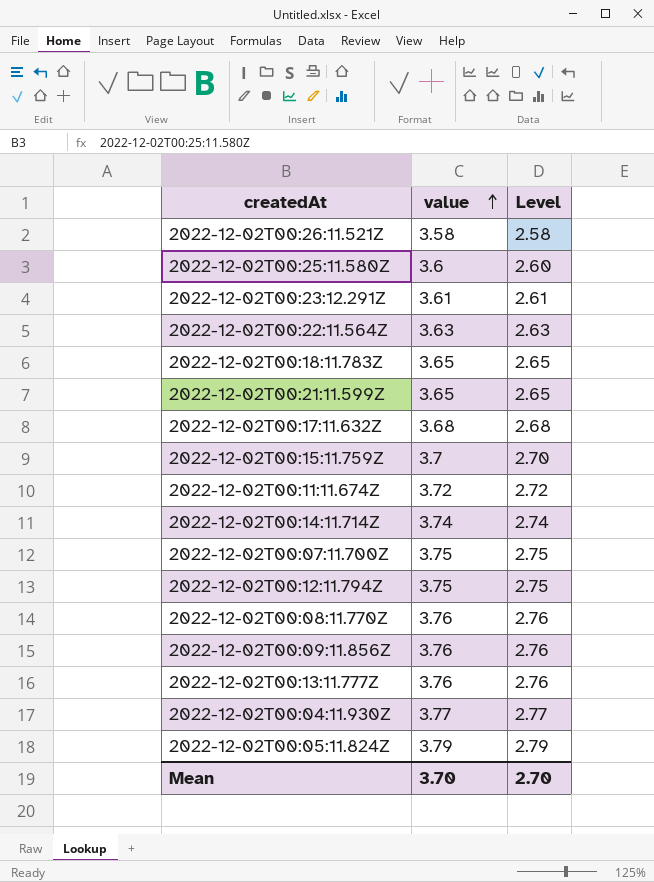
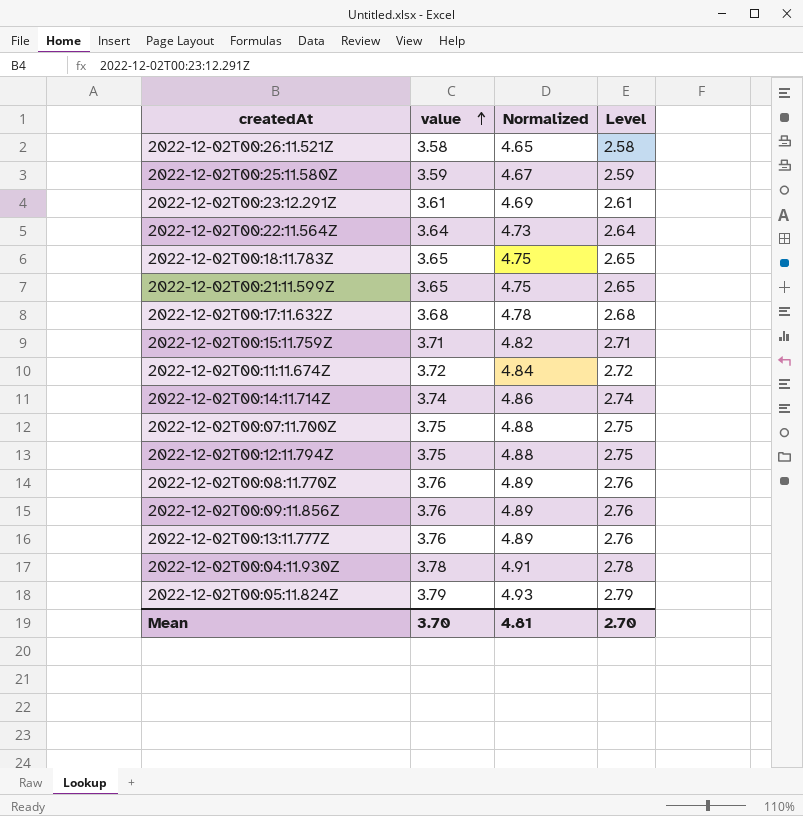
column Normalized | formula: none -> [value] * 1.3
2022-12-02T00:25:11.580Z | value: 3.6 -> 3.59
2022-12-02T00:25:11.580Z | Level: 2.60 -> 2.59
2022-12-02T00:22:11.564Z | value: 3.63 -> 3.64
2022-12-02T00:22:11.564Z | Level: 2.63 -> 2.64
2022-12-02T00:15:11.759Z | value: 3.7 -> 3.71
2022-12-02T00:15:11.759Z | Level: 2.70 -> 2.71
2022-12-02T00:04:11.930Z | value: 3.77 -> 3.78
2022-12-02T00:04:11.930Z | Level: 2.77 -> 2.78

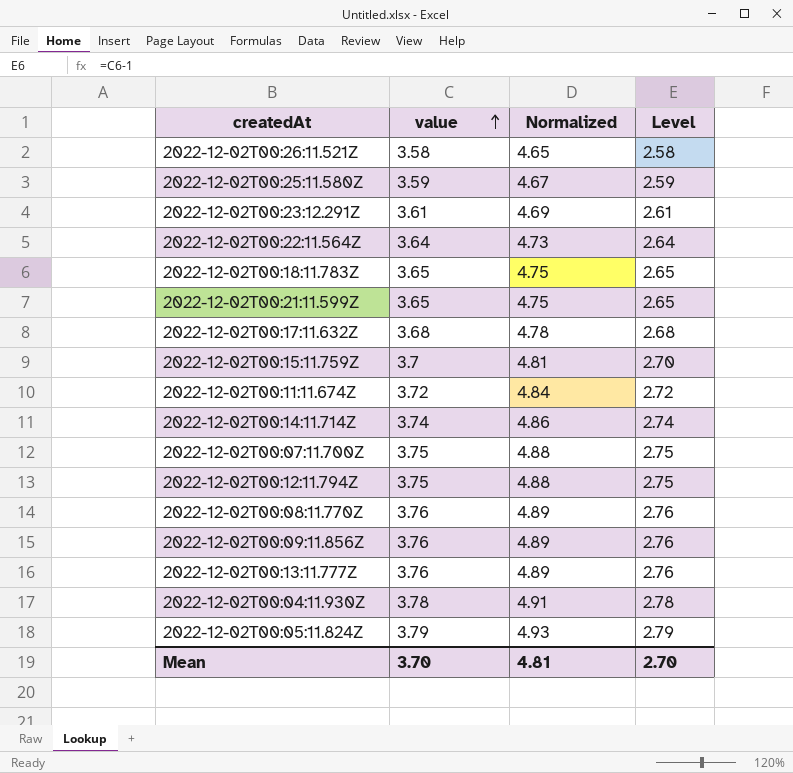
2022-12-02T00:15:11.759Z | value: 3.71 -> 3.7
2022-12-02T00:15:11.759Z | Normalized: 4.82 -> 4.81
2022-12-02T00:15:11.759Z | Level: 2.71 -> 2.70

